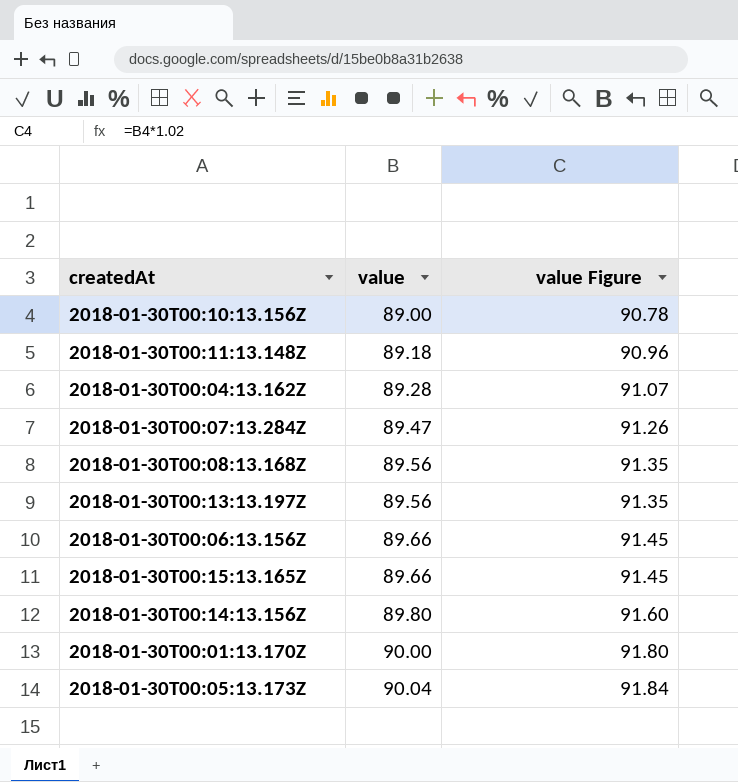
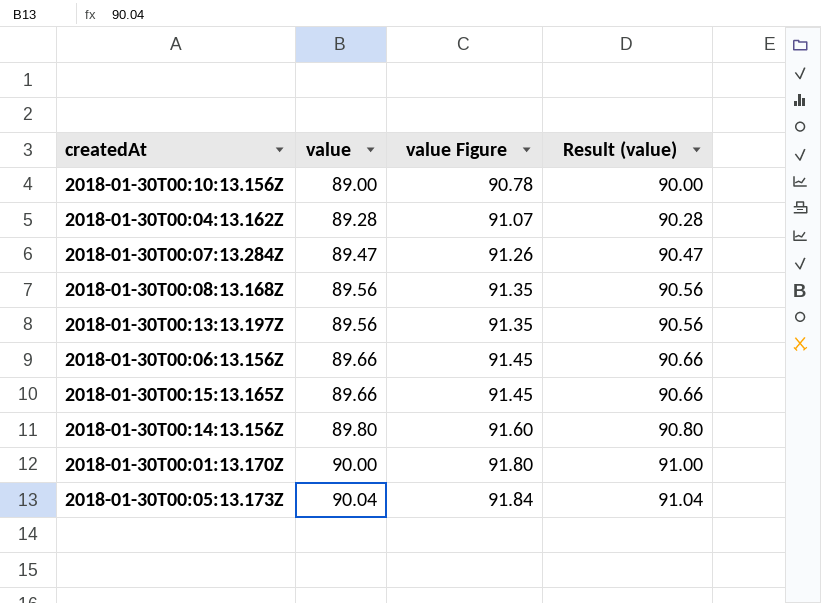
column Result (value) | formula: none -> [value] + 1
row 2018-01-30T00:11:13.148Z: 89.18 | 90.96 -> none

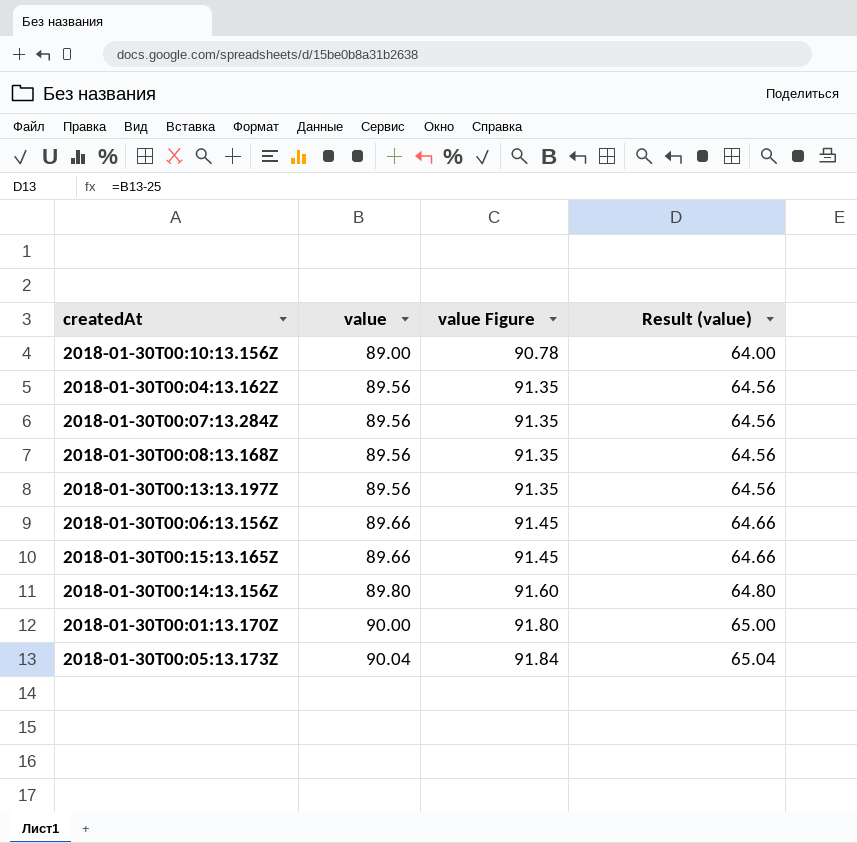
column Result (value) | formula: [value] + 1 -> [value] - 25
2018-01-30T00:04:13.162Z | value: 89.28 -> 89.56
2018-01-30T00:04:13.162Z | value Figure: 91.07 -> 91.35
2018-01-30T00:07:13.284Z | value: 89.47 -> 89.56
2018-01-30T00:07:13.284Z | value Figure: 91.26 -> 91.35

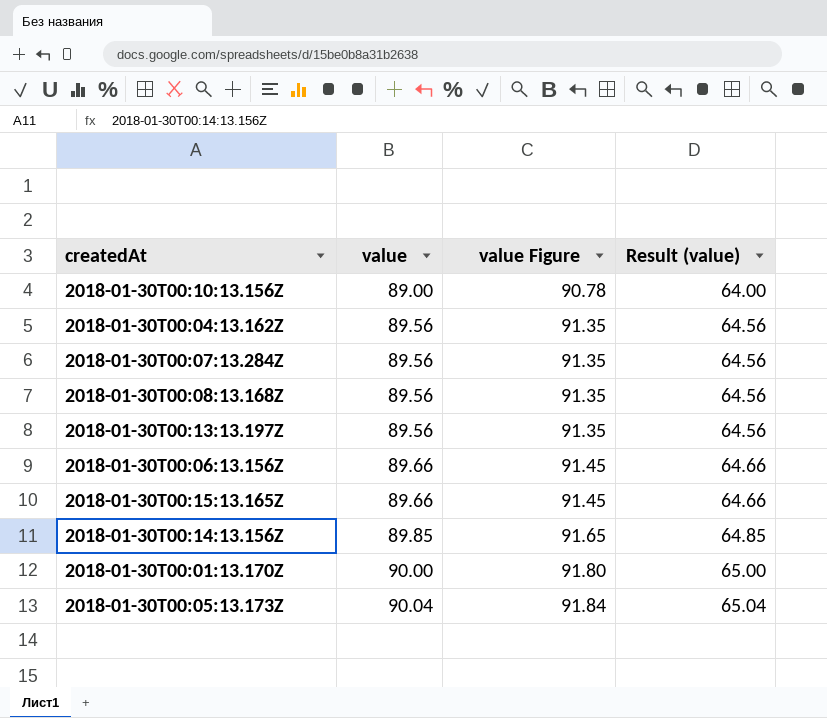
2018-01-30T00:14:13.156Z | value: 89.80 -> 89.85
2018-01-30T00:14:13.156Z | value Figure: 91.60 -> 91.65
2018-01-30T00:14:13.156Z | Result (value): 64.80 -> 64.85

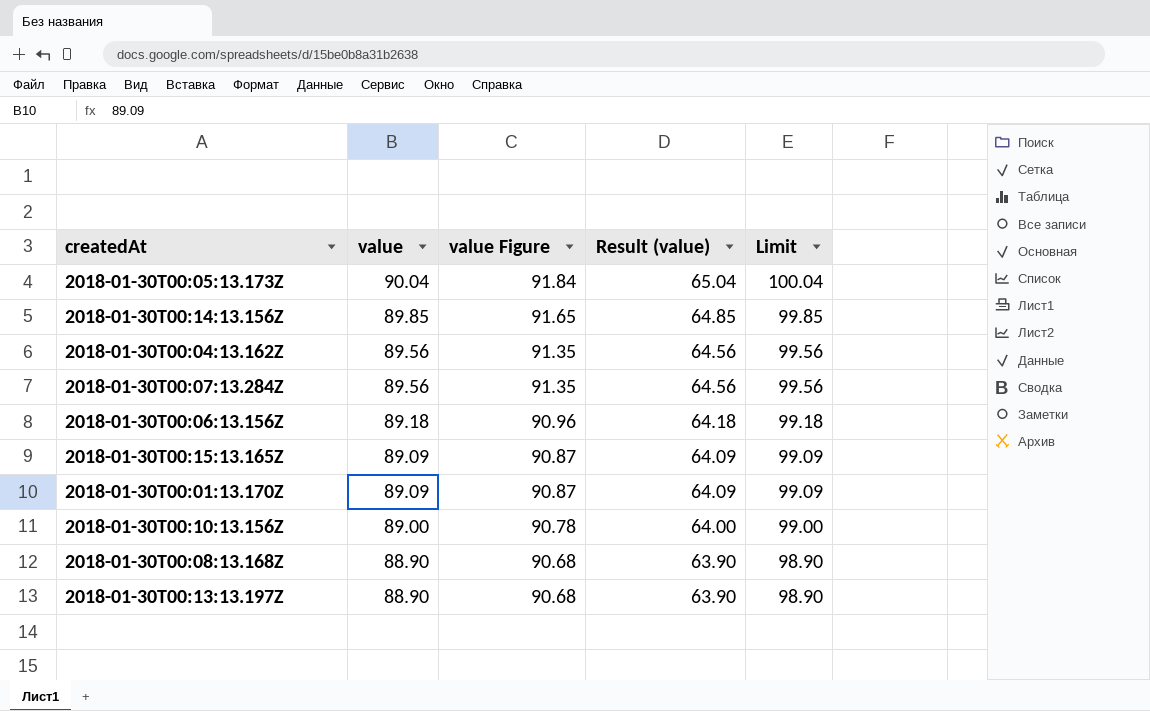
row order: value ascending -> value descending
column Limit | formula: none -> [value] + 10
2018-01-30T00:06:13.156Z | value: 89.66 -> 89.18
2018-01-30T00:06:13.156Z | value Figure: 91.45 -> 90.96
2018-01-30T00:06:13.156Z | Result (value): 64.66 -> 64.18
2018-01-30T00:15:13.165Z | value: 89.66 -> 89.09
2018-01-30T00:15:13.165Z | value Figure: 91.45 -> 90.87
2018-01-30T00:15:13.165Z | Result (value): 64.66 -> 64.09
2018-01-30T00:01:13.170Z | value: 90.00 -> 89.09
2018-01-30T00:01:13.170Z | value Figure: 91.80 -> 90.87
2018-01-30T00:01:13.170Z | Result (value): 65.00 -> 64.09
2018-01-30T00:08:13.168Z | value: 89.56 -> 88.90
2018-01-30T00:08:13.168Z | value Figure: 91.35 -> 90.68
2018-01-30T00:08:13.168Z | Result (value): 64.56 -> 63.90
2018-01-30T00:13:13.197Z | value: 89.56 -> 88.90
2018-01-30T00:13:13.197Z | value Figure: 91.35 -> 90.68
2018-01-30T00:13:13.197Z | Result (value): 64.56 -> 63.90

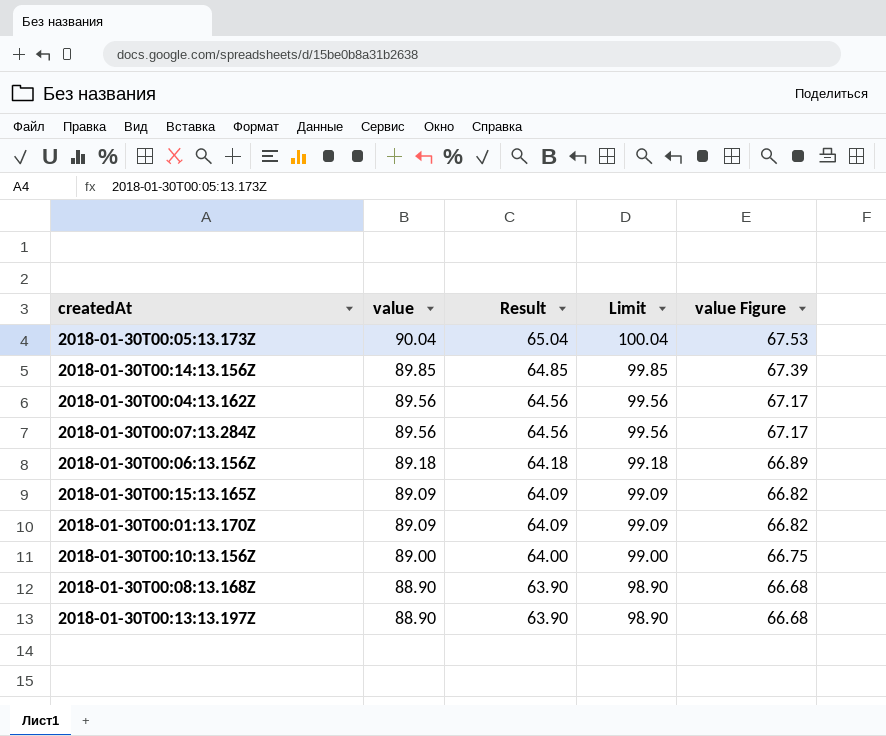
column name: Result (value) -> Result
column value Figure | formula: [value] * 1.02 -> [value] * 0.75
column value Figure | position: 3 -> 5

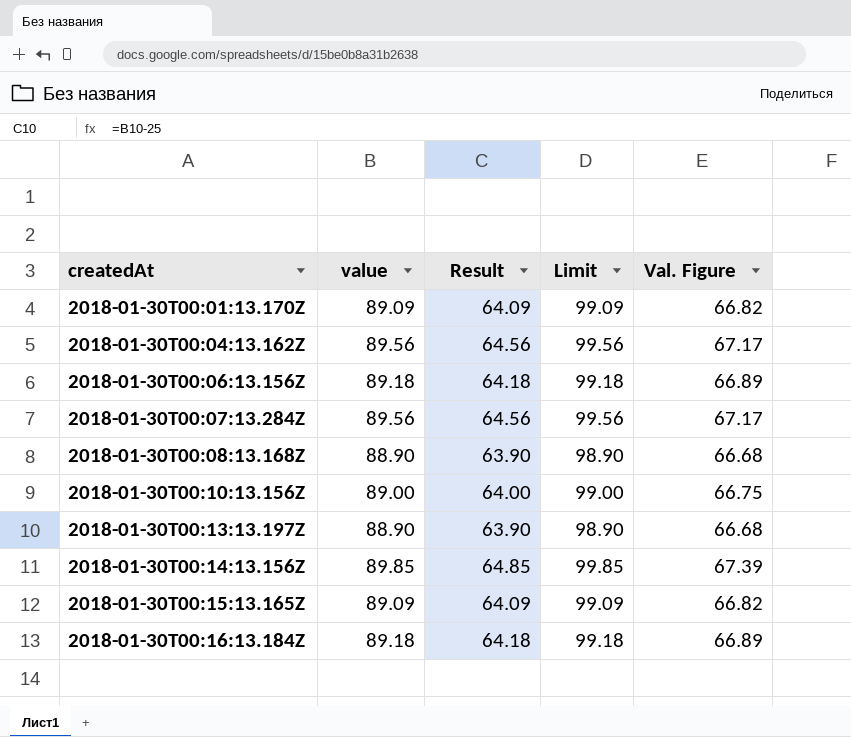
row order: value descending -> createdAt ascending
column name: value Figure -> Val. Figure
row 2018-01-30T00:05:13.173Z: 90.04 | 65.04 | 100.04 | 67.53 -> none
row 2018-01-30T00:16:13.184Z: none -> 89.18 | 64.18 | 99.18 | 66.89

